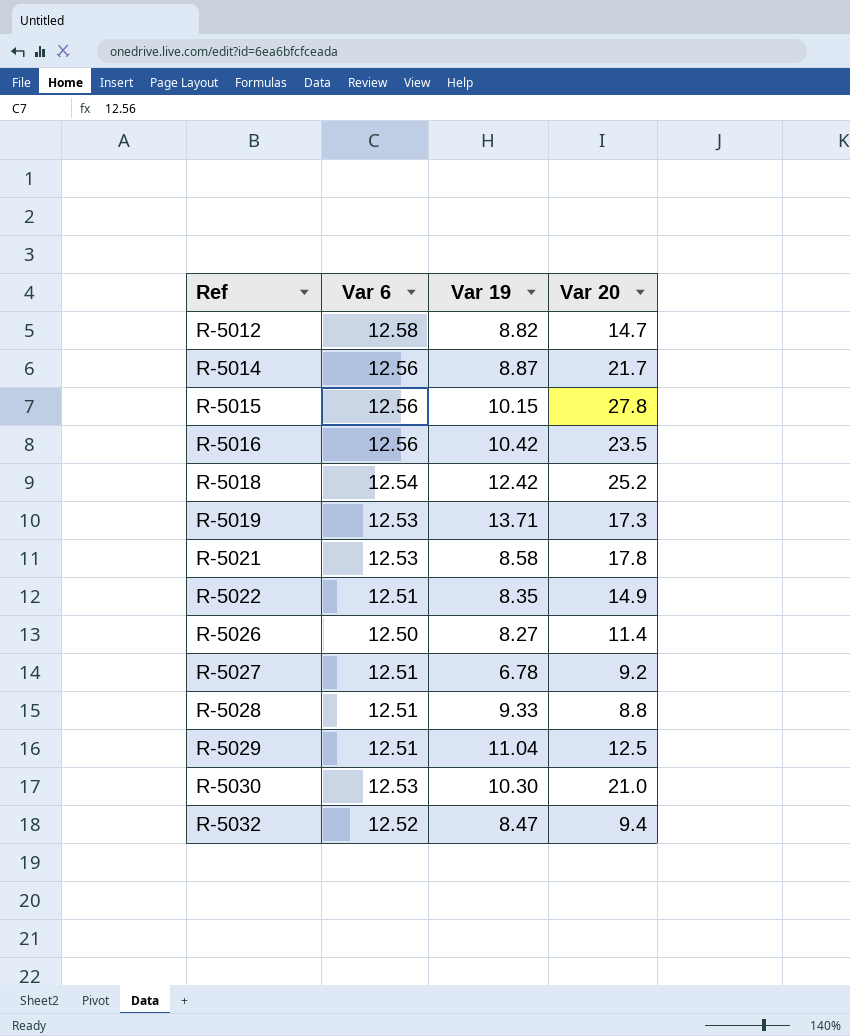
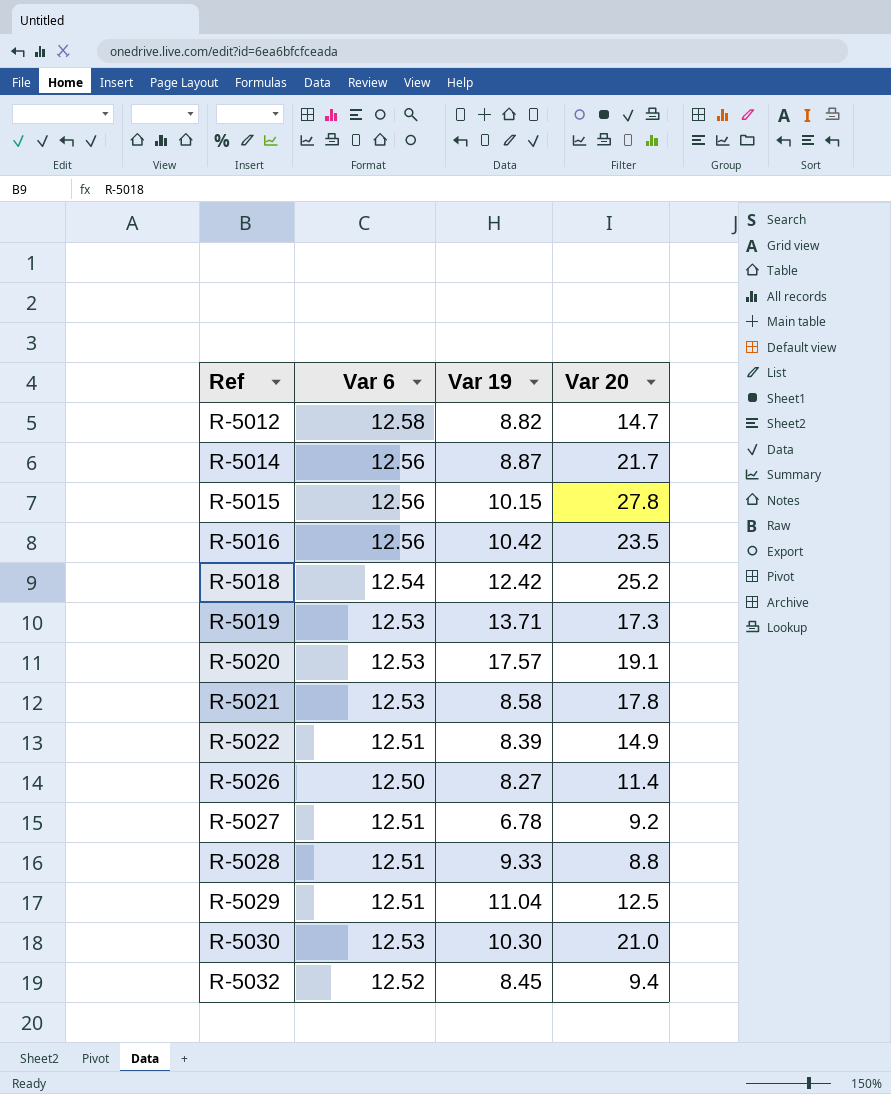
row R-5020: none -> 12.53 | 17.57 | 19.1
R-5022 | Var 19: 8.35 -> 8.39
R-5032 | Var 19: 8.47 -> 8.45

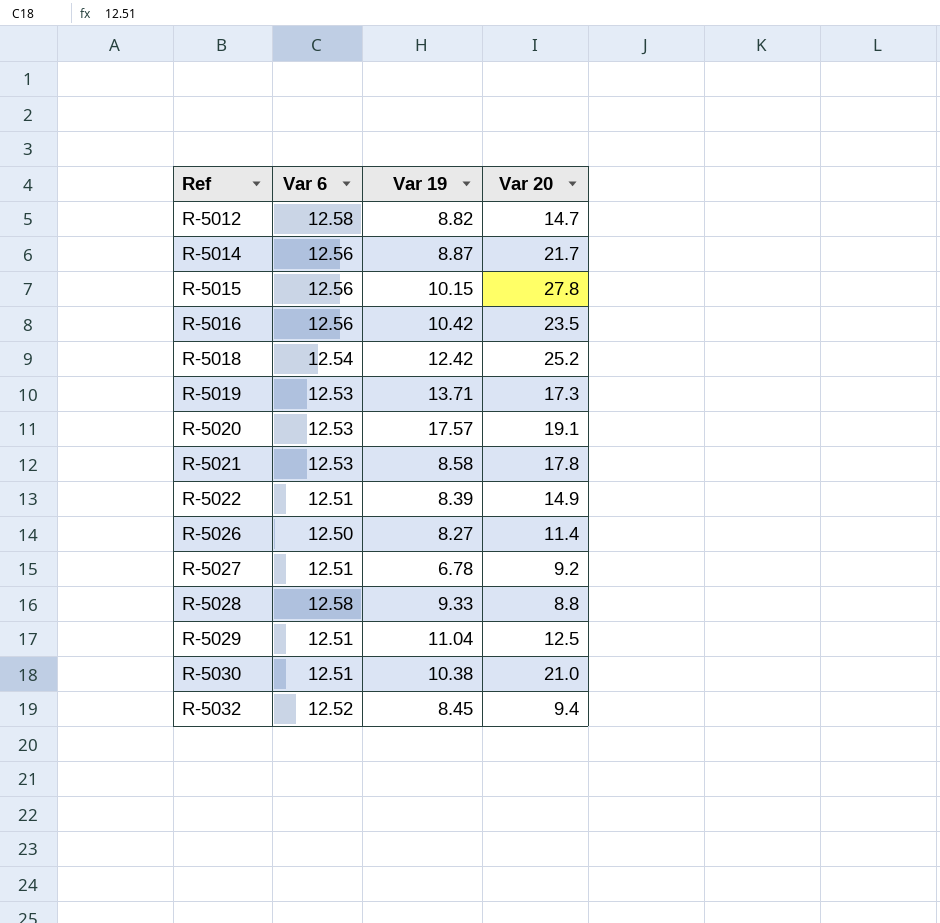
R-5028 | Var 6: 12.51 -> 12.58
R-5030 | Var 6: 12.53 -> 12.51
R-5030 | Var 19: 10.30 -> 10.38

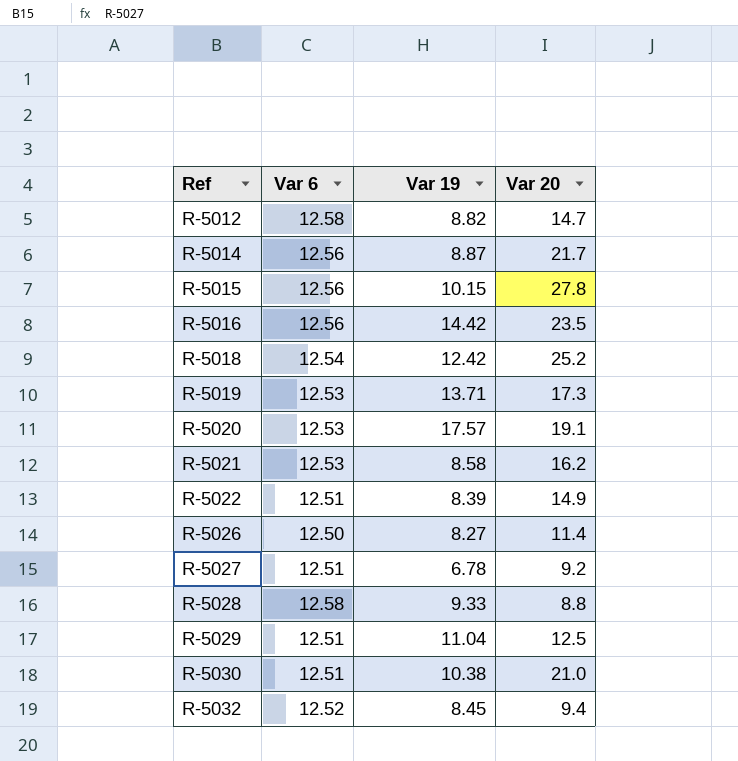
R-5016 | Var 19: 10.42 -> 14.42
R-5021 | Var 20: 17.8 -> 16.2

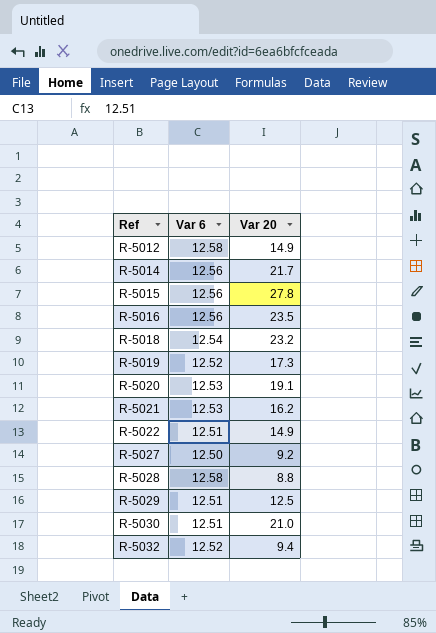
column Var 19 | position: 3 -> none
row R-5026: 12.50 | 8.27 | 11.4 -> none
R-5012 | Var 20: 14.7 -> 14.9
R-5018 | Var 20: 25.2 -> 23.2
R-5019 | Var 6: 12.53 -> 12.52
R-5027 | Var 6: 12.51 -> 12.50

